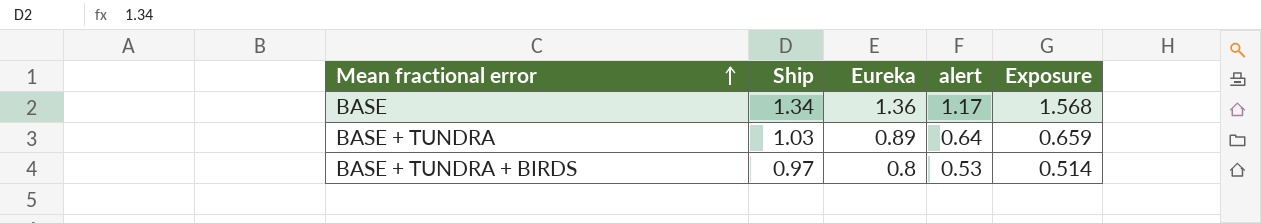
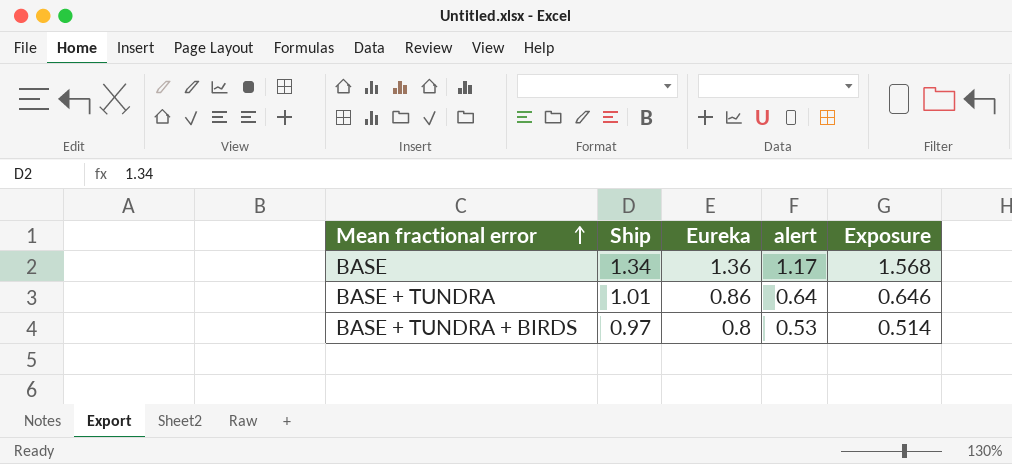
BASE + TUNDRA | Ship: 1.03 -> 1.01
BASE + TUNDRA | Eureka: 0.89 -> 0.86
BASE + TUNDRA | Exposure: 0.659 -> 0.646

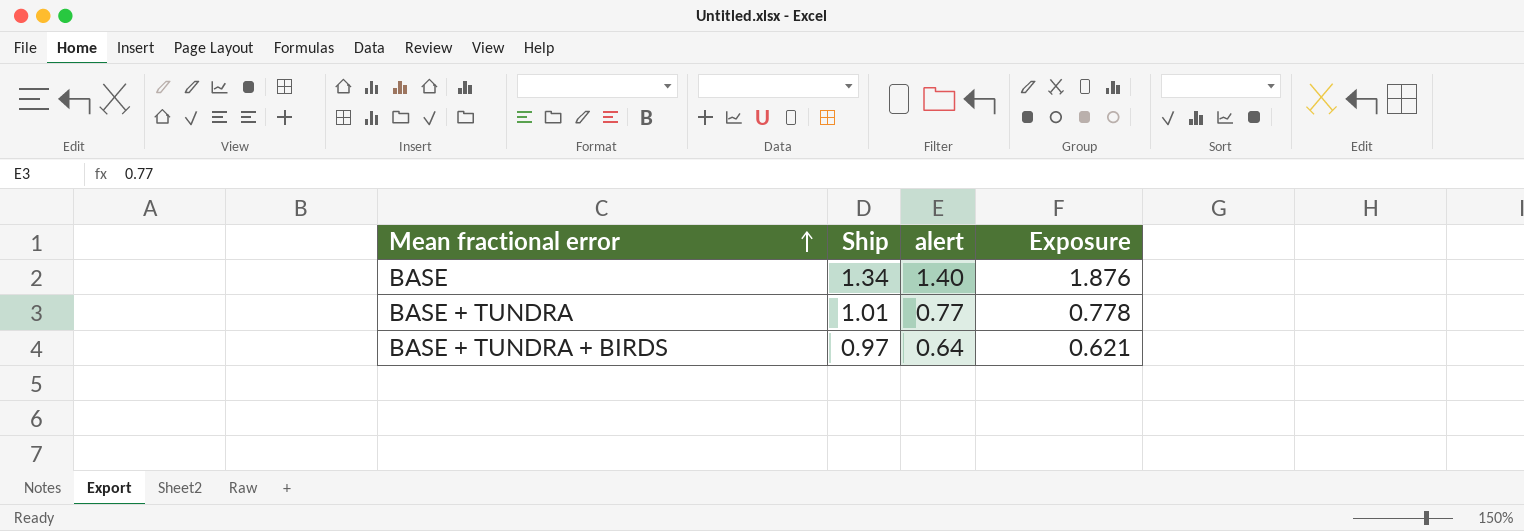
column Eureka | position: 3 -> none
BASE | alert: 1.17 -> 1.40
BASE | Exposure: 1.568 -> 1.876
BASE + TUNDRA | alert: 0.64 -> 0.77
BASE + TUNDRA | Exposure: 0.646 -> 0.778
BASE + TUNDRA + BIRDS | alert: 0.53 -> 0.64
BASE + TUNDRA + BIRDS | Exposure: 0.514 -> 0.621

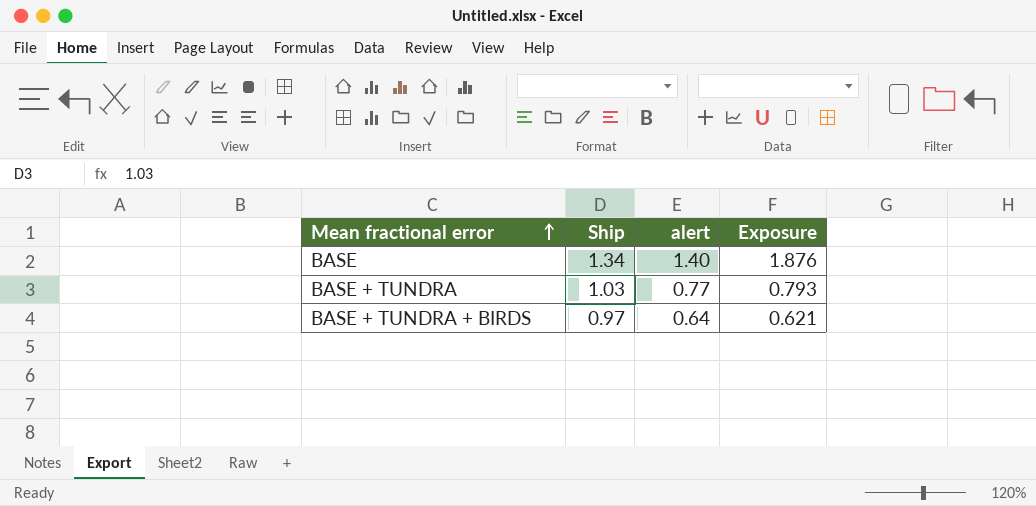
BASE + TUNDRA | Ship: 1.01 -> 1.03
BASE + TUNDRA | Exposure: 0.778 -> 0.793

